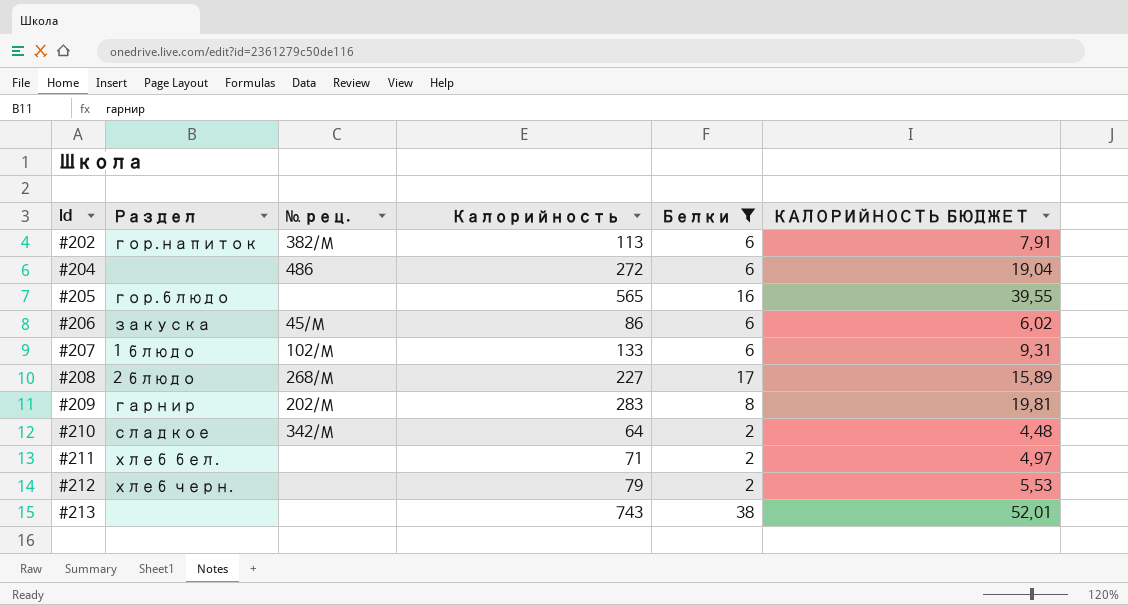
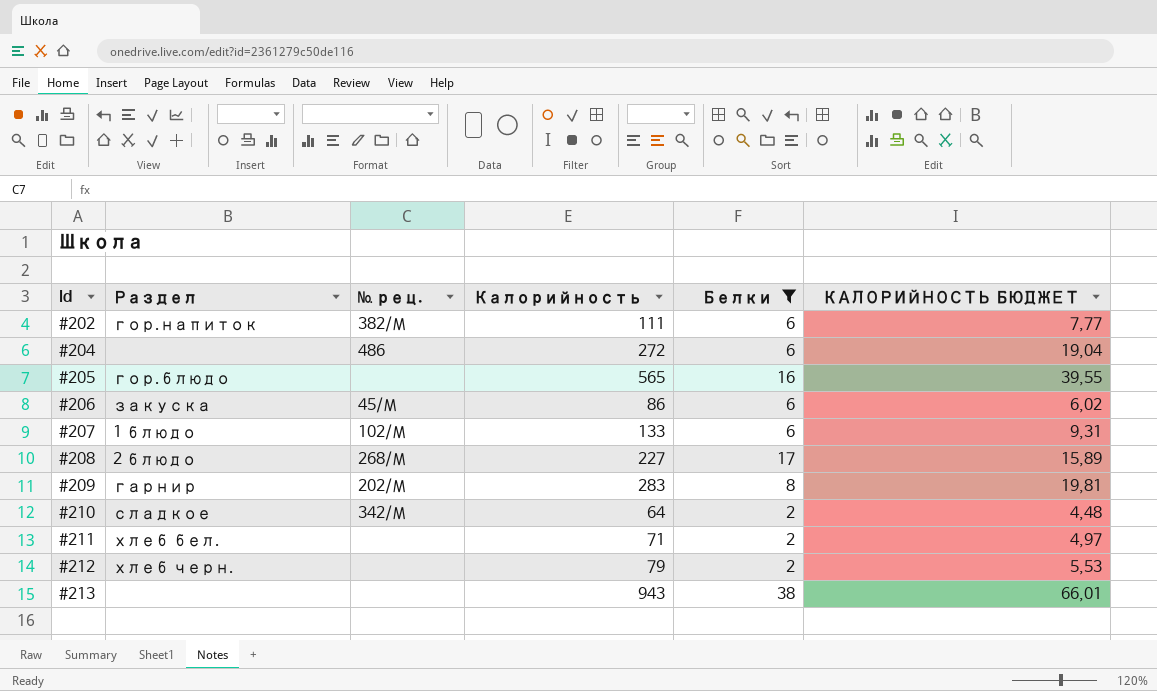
#202 | Калорийность: 113 -> 111
#202 | КАЛОРИЙНОСТЬ БЮДЖЕТ: 7,91 -> 7,77
#213 | Калорийность: 743 -> 943
#213 | КАЛОРИЙНОСТЬ БЮДЖЕТ: 52,01 -> 66,01

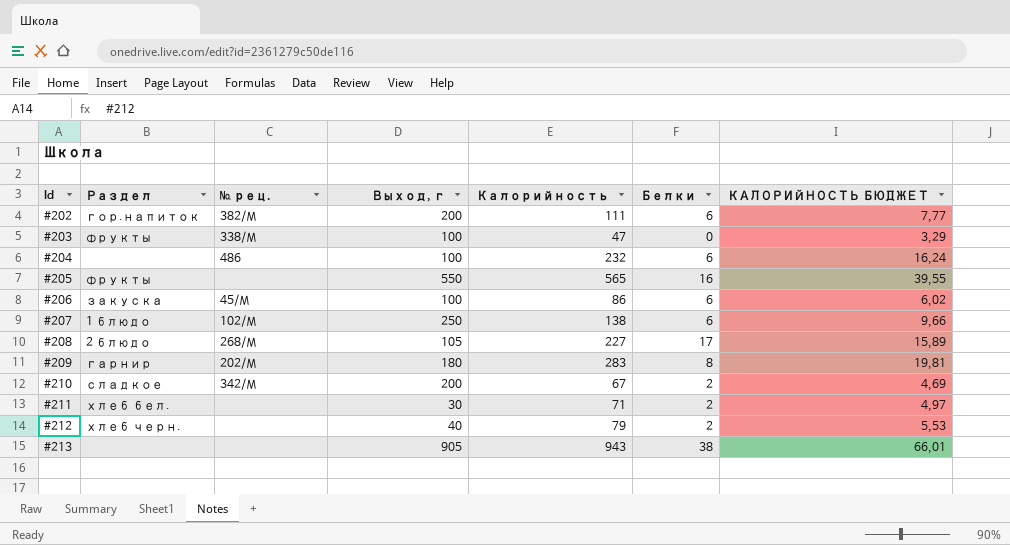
filter: Белки != 0 -> none
column Выход, г | position: none -> 4
#204 | Калорийность: 272 -> 232
#204 | КАЛОРИЙНОСТЬ БЮДЖЕТ: 19,04 -> 16,24
#205 | Раздел: гор.блюдо -> фрукты
#207 | Калорийность: 133 -> 138
#207 | КАЛОРИЙНОСТЬ БЮДЖЕТ: 9,31 -> 9,66
#210 | Калорийность: 64 -> 67
#210 | КАЛОРИЙНОСТЬ БЮДЖЕТ: 4,48 -> 4,69

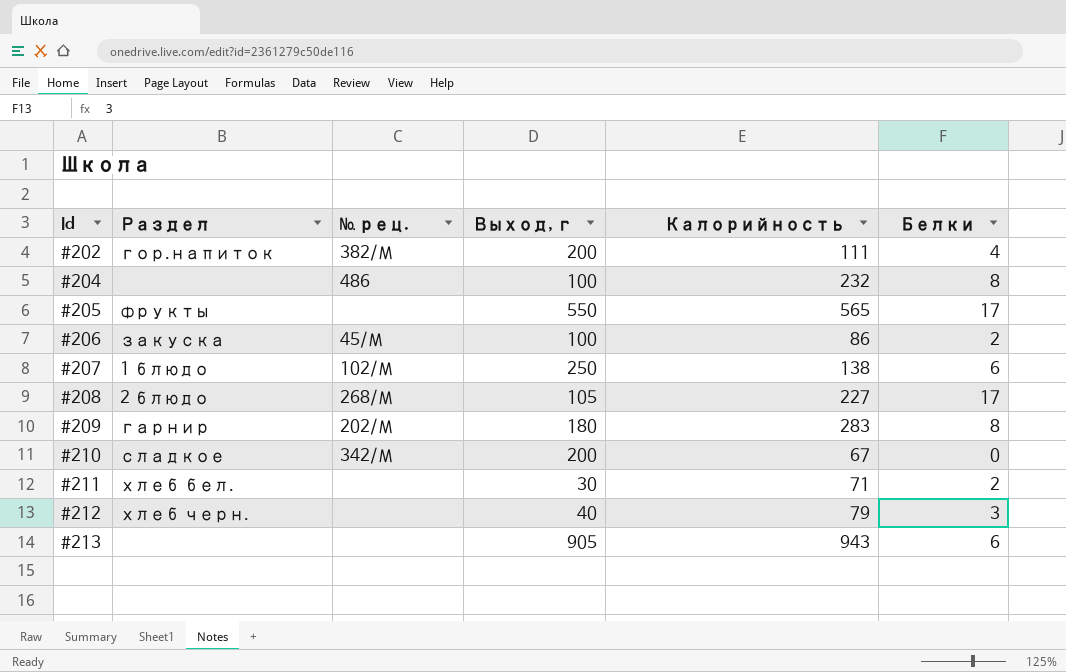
column КАЛОРИЙНОСТЬ БЮДЖЕТ | formula: [Калорийность] * 0,07 -> none
row #203: фрукты | 338/М | 100 | 47 | 0 | 3,29 -> none
#202 | Белки: 6 -> 4
#204 | Белки: 6 -> 8
#205 | Белки: 16 -> 17
#206 | Белки: 6 -> 2
#210 | Белки: 2 -> 0
#212 | Белки: 2 -> 3
#213 | Белки: 38 -> 6

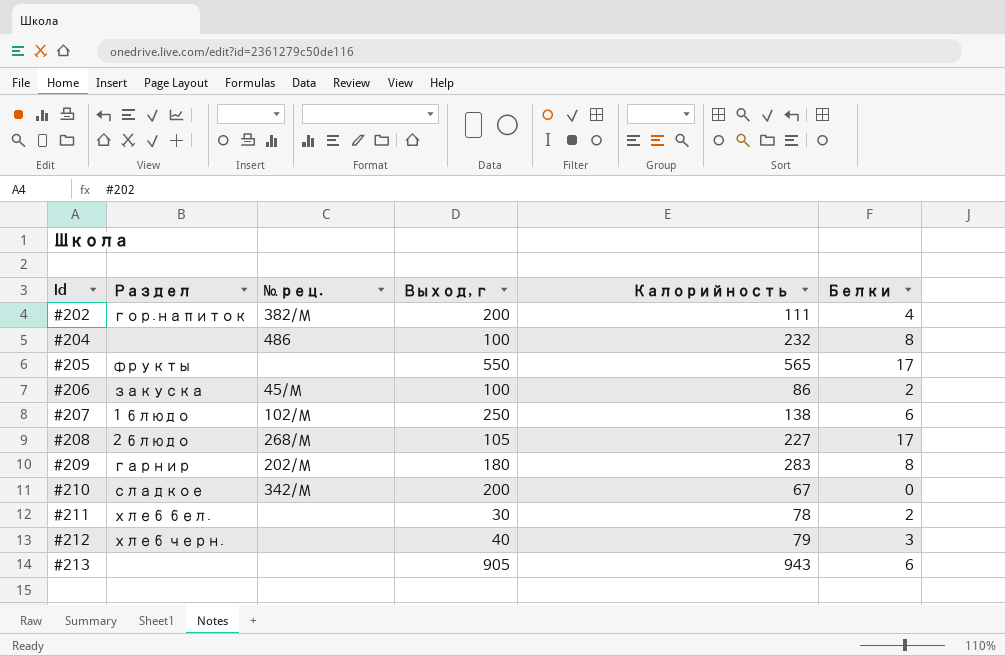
#211 | Калорийность: 71 -> 78

